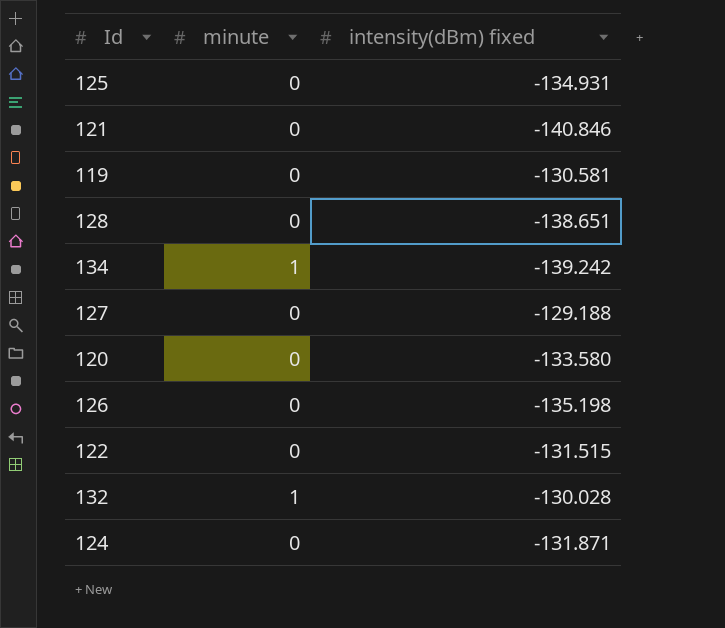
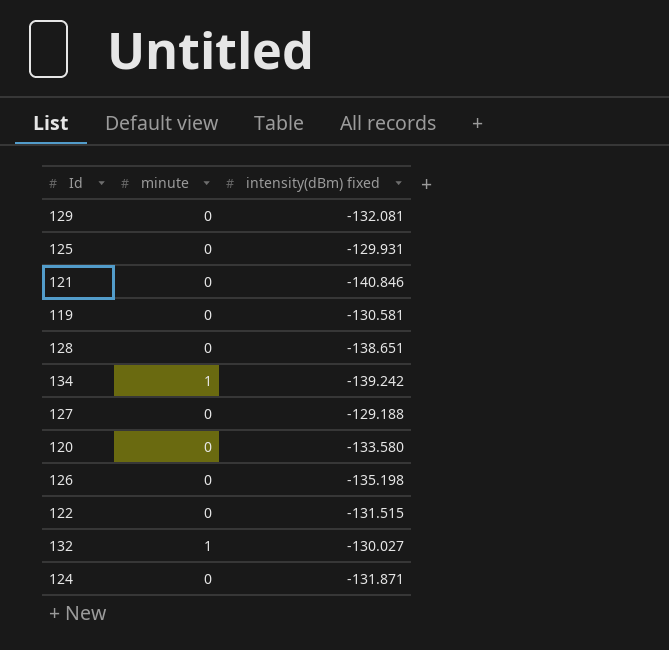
row 129: none -> 0 | -132.081
125 | intensity(dBm) fixed: -134.931 -> -129.931
132 | intensity(dBm) fixed: -130.028 -> -130.027

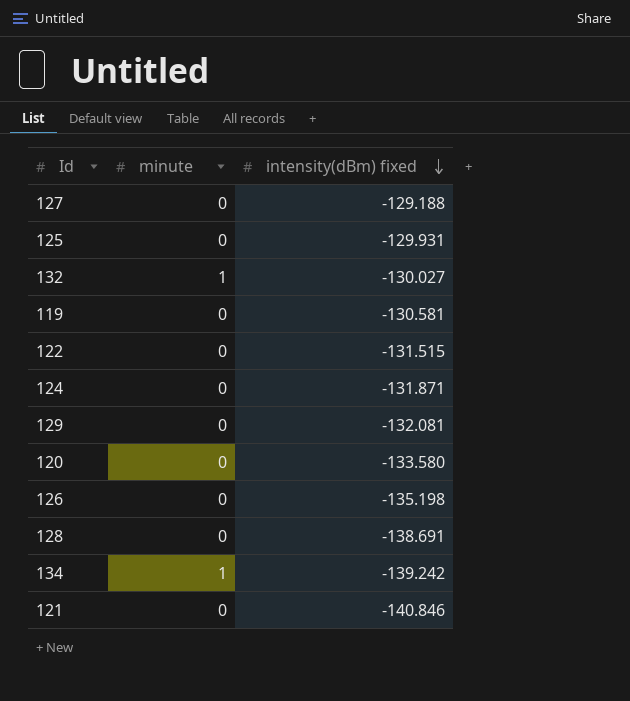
row order: none -> intensity(dBm) fixed descending
128 | intensity(dBm) fixed: -138.651 -> -138.691

